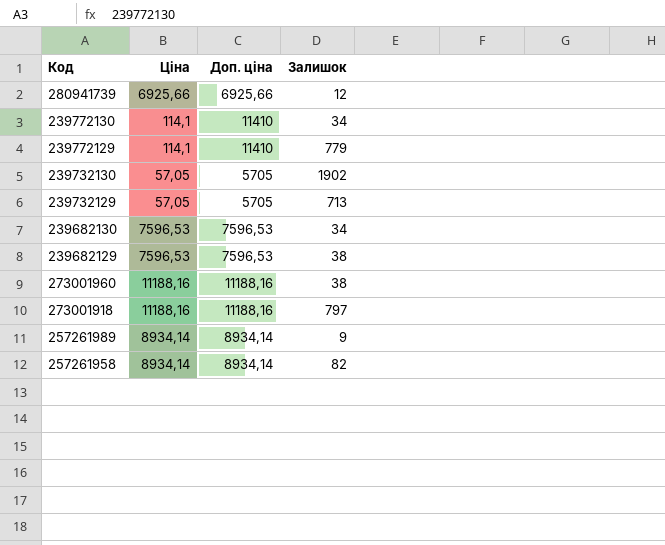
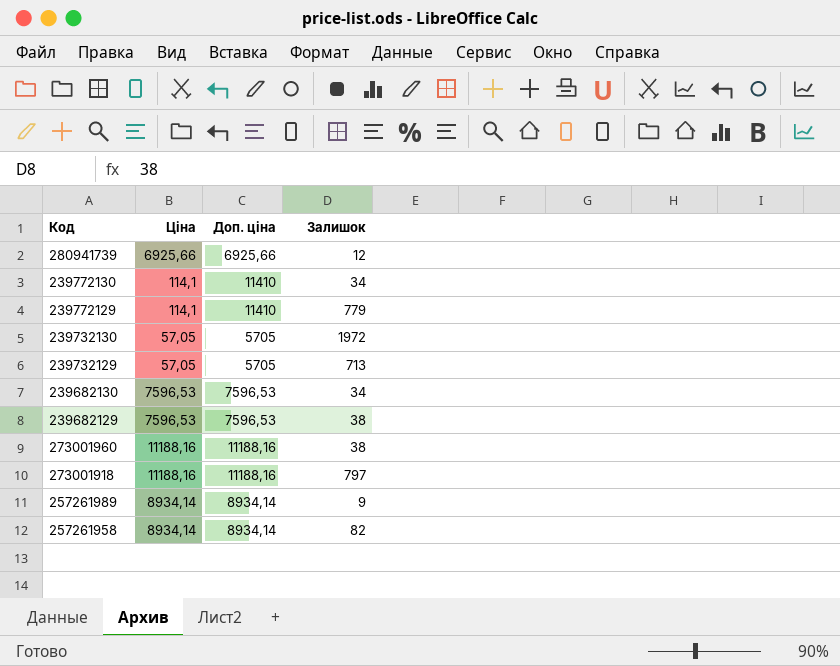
239732130 | Залишок: 1902 -> 1972

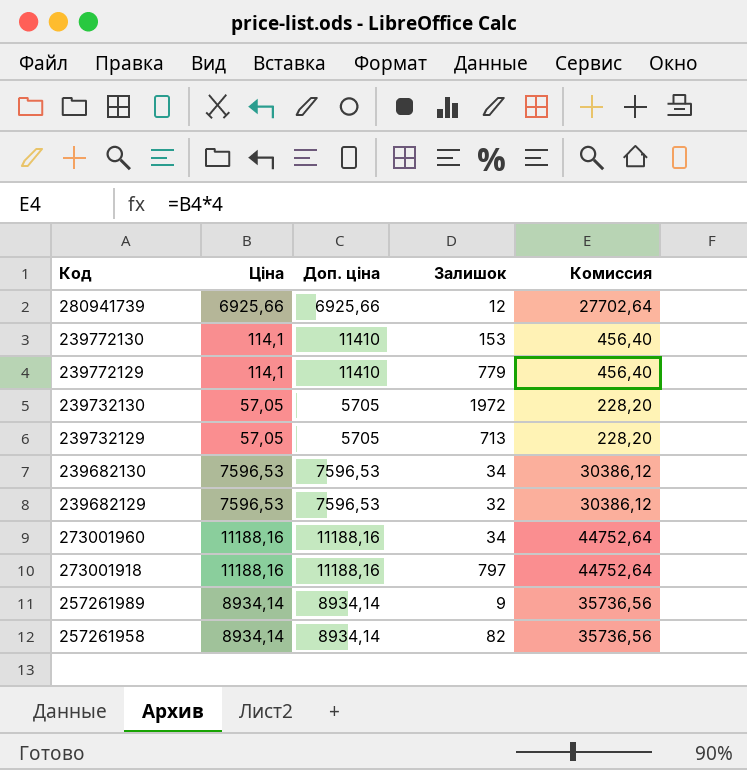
column Комиссия | formula: none -> [Ціна] * 4
239772130 | Залишок: 34 -> 153
239682129 | Залишок: 38 -> 32
273001960 | Залишок: 38 -> 34

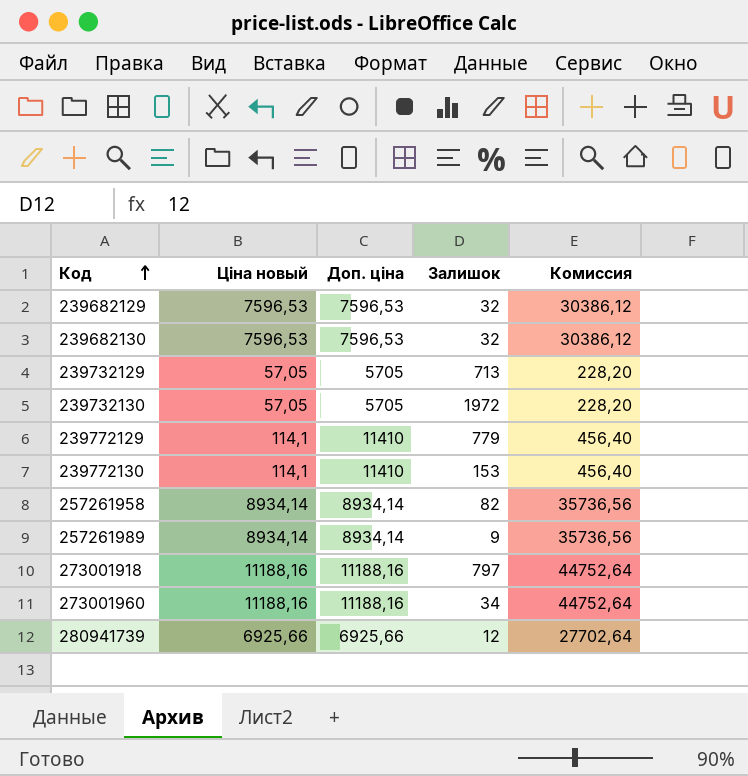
row order: none -> Код ascending
column name: Ціна -> Ціна новый
239682130 | Залишок: 34 -> 32

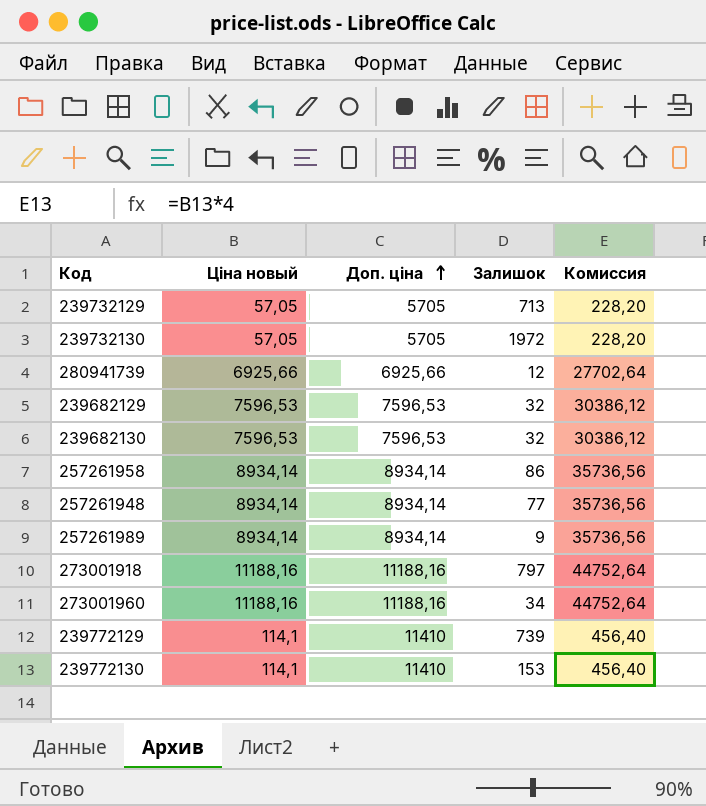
row order: Код ascending -> Доп. ціна ascending
257261958 | Залишок: 82 -> 86
row 257261948: none -> 8934,14 | 8934,14 | 77 | 35736,56
239772129 | Залишок: 779 -> 739

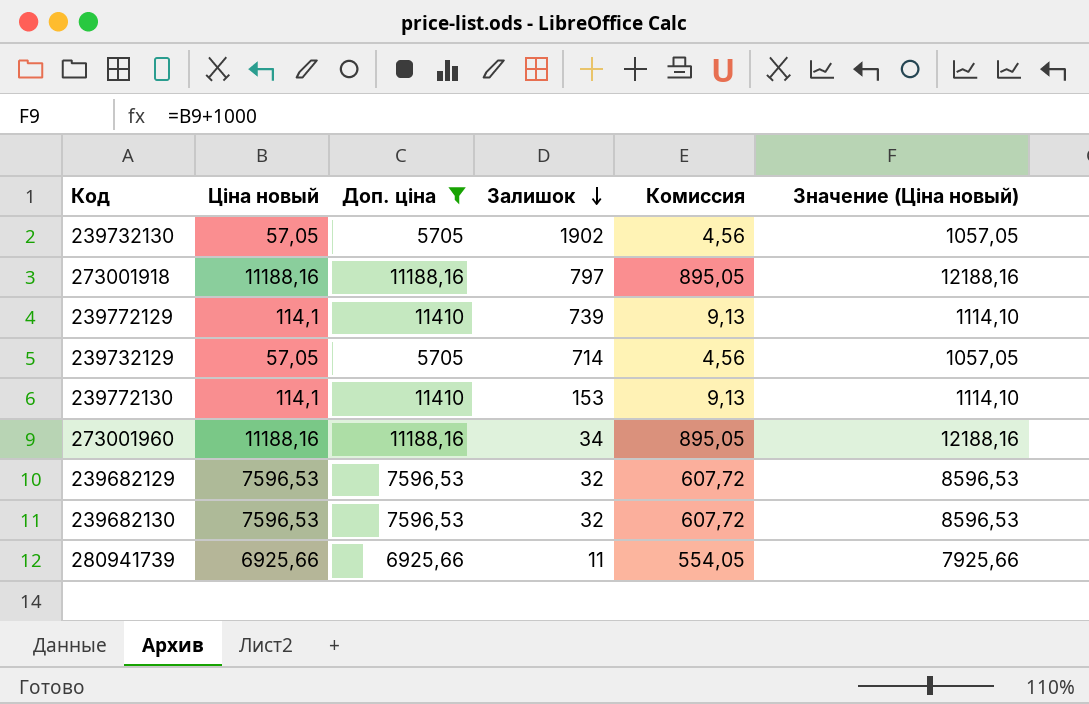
filter: none -> Доп. ціна != 8934,14
row order: Доп. ціна ascending -> Залишок descending
column Комиссия | formula: [Ціна новый] * 4 -> [Ціна новый] * 0,08
column Значение (Ціна новый) | formula: none -> [Ціна новый] + 1000
239732130 | Залишок: 1972 -> 1902
239732129 | Залишок: 713 -> 714
280941739 | Залишок: 12 -> 11

